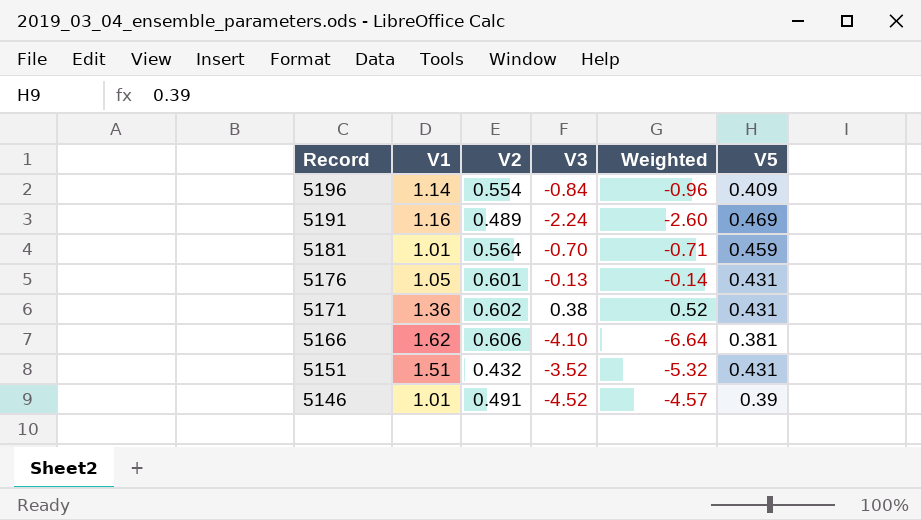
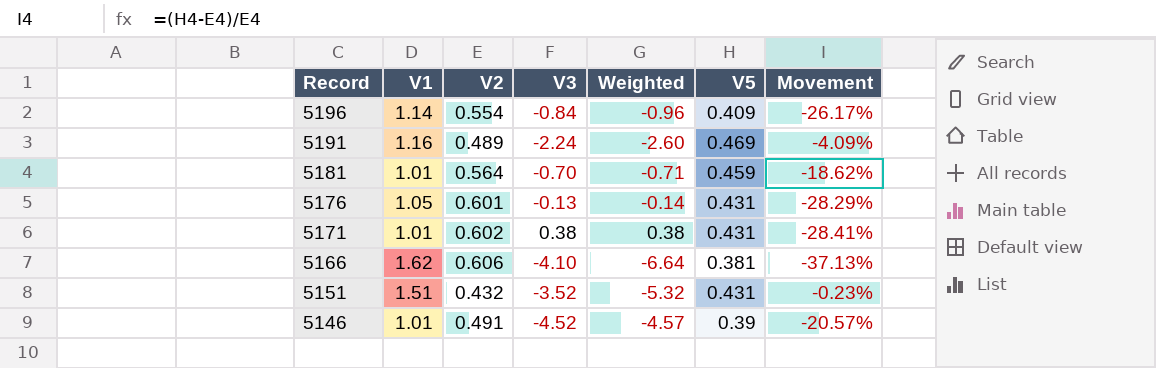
column Movement | formula: none -> ([V5] - [V2]) / [V2]
5171 | V1: 1.36 -> 1.01
5171 | Weighted: 0.52 -> 0.38

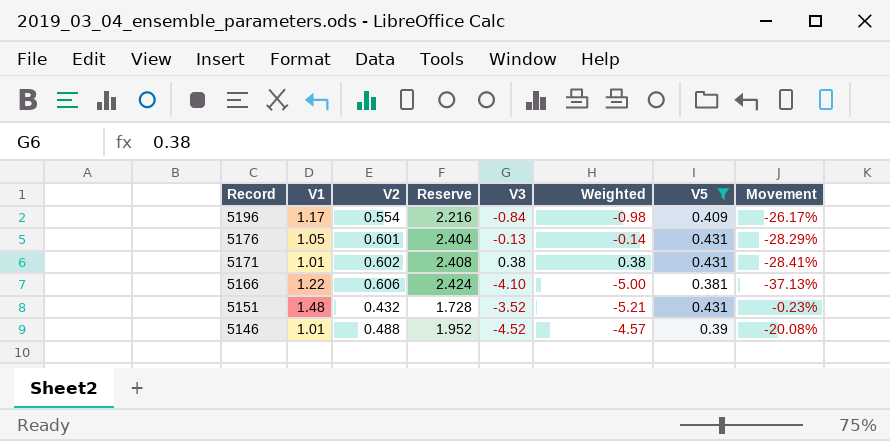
filter: none -> V5 <= 0.431
column Reserve | formula: none -> [V2] * 4
5196 | V1: 1.14 -> 1.17
5196 | Weighted: -0.96 -> -0.98
5166 | V1: 1.62 -> 1.22
5166 | Weighted: -6.64 -> -5.00
5151 | V1: 1.51 -> 1.48
5151 | Weighted: -5.32 -> -5.21
5146 | V2: 0.491 -> 0.488
5146 | Movement: -20.57% -> -20.08%

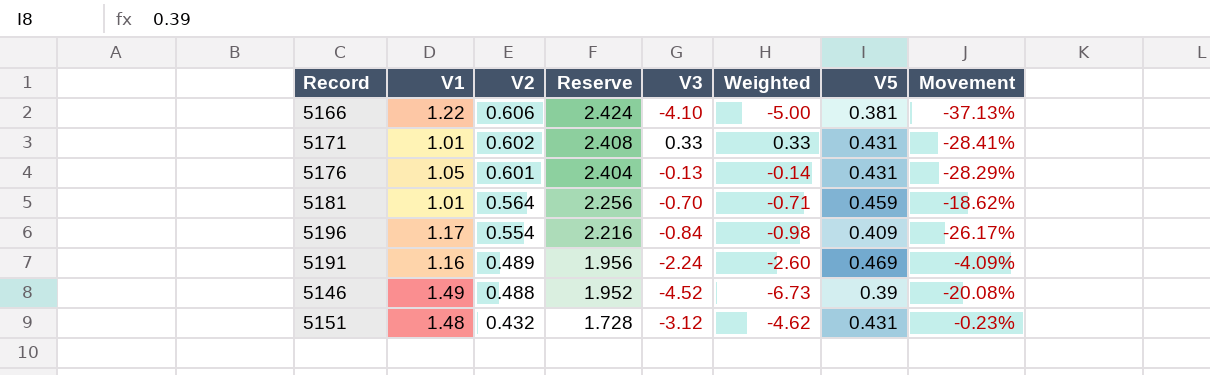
filter: V5 <= 0.431 -> none
row order: Record descending -> V2 descending
5171 | V3: 0.38 -> 0.33
5171 | Weighted: 0.38 -> 0.33
5146 | V1: 1.01 -> 1.49
5146 | Weighted: -4.57 -> -6.73
5151 | V3: -3.52 -> -3.12
5151 | Weighted: -5.21 -> -4.62

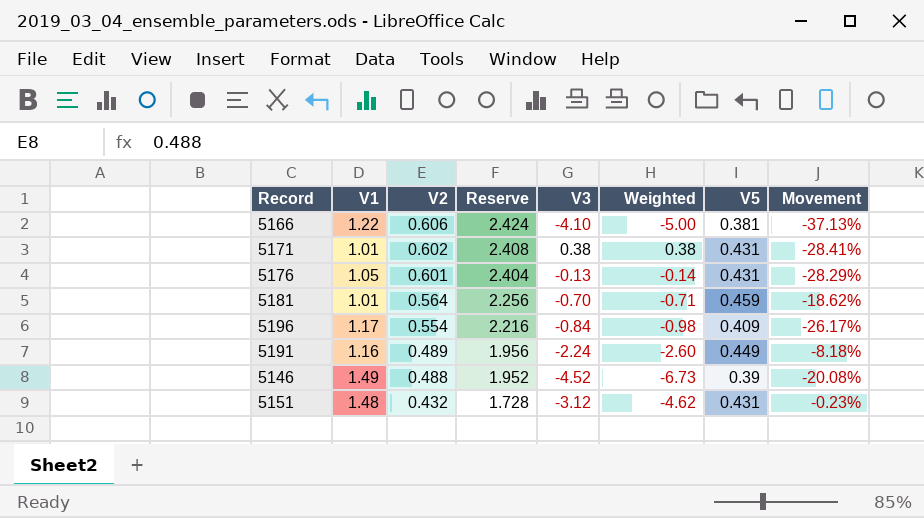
5171 | V3: 0.33 -> 0.38
5171 | Weighted: 0.33 -> 0.38
5191 | V5: 0.469 -> 0.449
5191 | Movement: -4.09% -> -8.18%

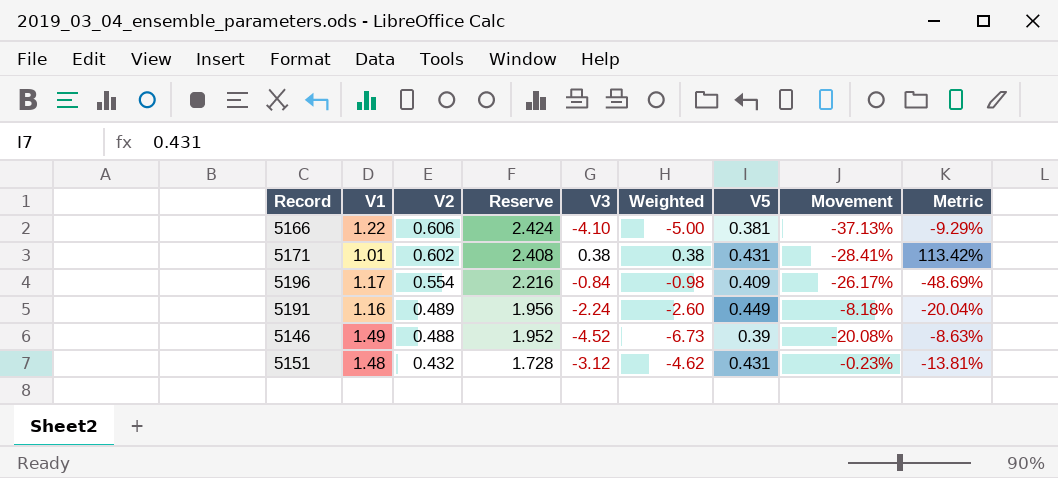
column Metric | formula: none -> [V5] / [V3]
row 5176: 1.05 | 0.601 | 2.404 | -0.13 | -0.14 | 0.431 | -28.29% -> none
row 5181: 1.01 | 0.564 | 2.256 | -0.70 | -0.71 | 0.459 | -18.62% -> none

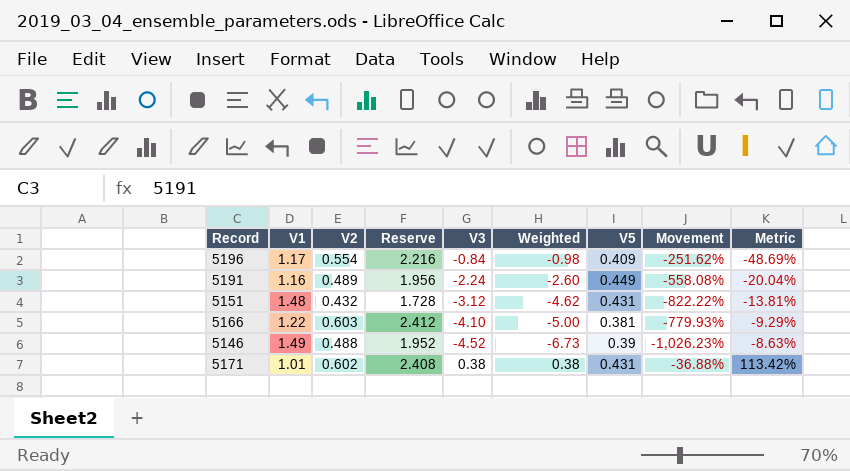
row order: V2 descending -> Metric ascending
column Movement | formula: ([V5] - [V2]) / [V2] -> ([V3] - [V2]) / [V2]
5166 | V2: 0.606 -> 0.603
5166 | Reserve: 2.424 -> 2.412

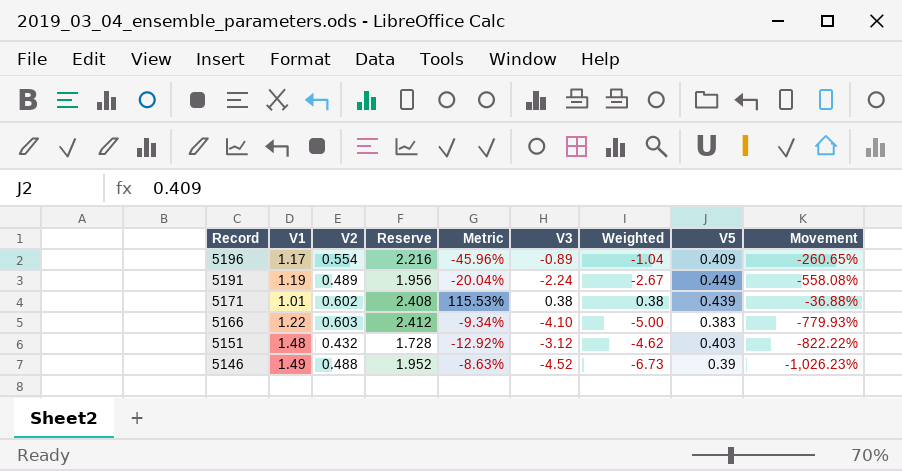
row order: Metric ascending -> Record descending
column Metric | position: 9 -> 5
5196 | Metric: -48.69% -> -45.96%
5196 | V3: -0.84 -> -0.89
5196 | Weighted: -0.98 -> -1.04
5196 | Movement: -251.62% -> -260.65%
5191 | V1: 1.16 -> 1.19
5191 | Weighted: -2.60 -> -2.67
5171 | Metric: 113.42% -> 115.53%
5171 | V5: 0.431 -> 0.439
5166 | Metric: -9.29% -> -9.34%
5166 | V5: 0.381 -> 0.383
5151 | Metric: -13.81% -> -12.92%
5151 | V5: 0.431 -> 0.403

